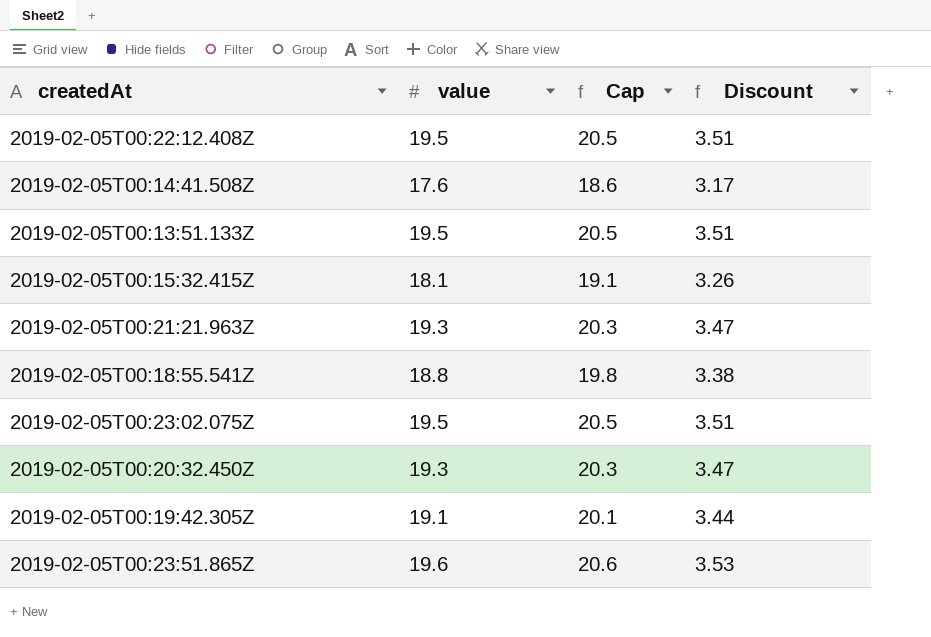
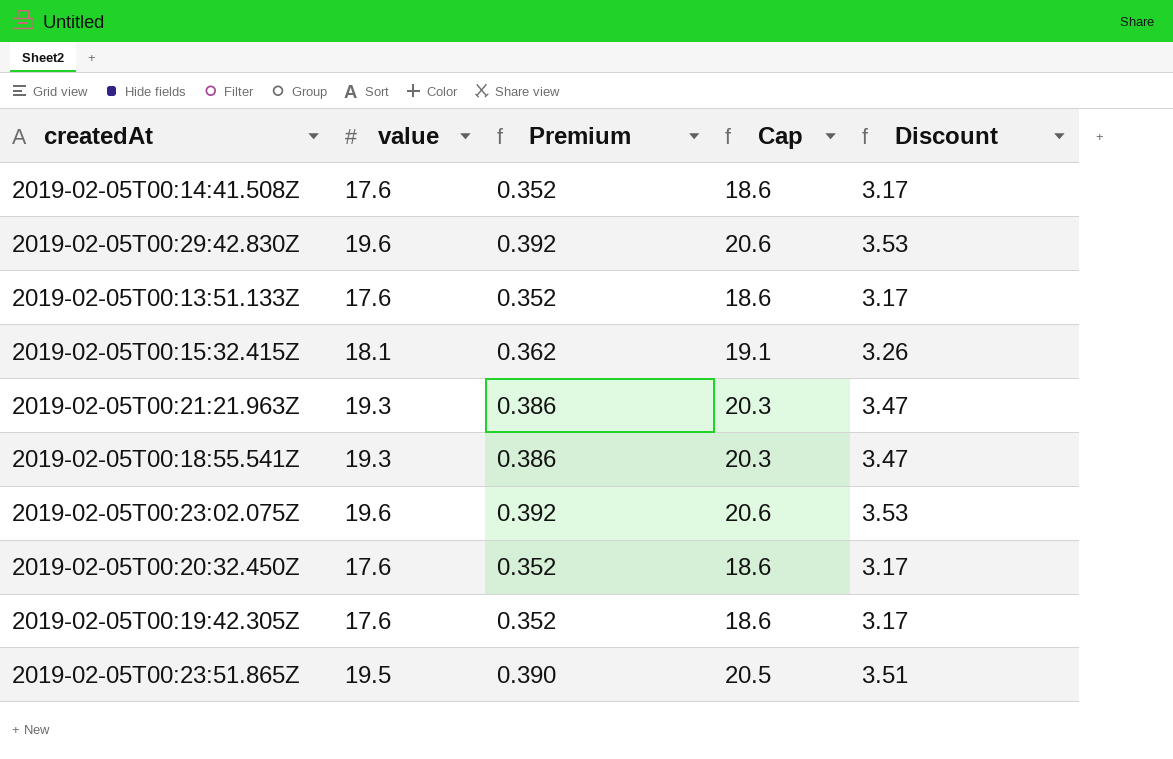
column Premium | formula: none -> [value] * 0.02
row 2019-02-05T00:22:12.408Z: 19.5 | 20.5 | 3.51 -> none
row 2019-02-05T00:29:42.830Z: none -> 19.6 | 0.392 | 20.6 | 3.53
2019-02-05T00:13:51.133Z | value: 19.5 -> 17.6
2019-02-05T00:13:51.133Z | Cap: 20.5 -> 18.6
2019-02-05T00:13:51.133Z | Discount: 3.51 -> 3.17
2019-02-05T00:18:55.541Z | value: 18.8 -> 19.3
2019-02-05T00:18:55.541Z | Cap: 19.8 -> 20.3
2019-02-05T00:18:55.541Z | Discount: 3.38 -> 3.47
2019-02-05T00:23:02.075Z | value: 19.5 -> 19.6
2019-02-05T00:23:02.075Z | Cap: 20.5 -> 20.6
2019-02-05T00:23:02.075Z | Discount: 3.51 -> 3.53
2019-02-05T00:20:32.450Z | value: 19.3 -> 17.6
2019-02-05T00:20:32.450Z | Cap: 20.3 -> 18.6
2019-02-05T00:20:32.450Z | Discount: 3.47 -> 3.17
2019-02-05T00:19:42.305Z | value: 19.1 -> 17.6
2019-02-05T00:19:42.305Z | Cap: 20.1 -> 18.6
2019-02-05T00:19:42.305Z | Discount: 3.44 -> 3.17
2019-02-05T00:23:51.865Z | value: 19.6 -> 19.5
2019-02-05T00:23:51.865Z | Cap: 20.6 -> 20.5
2019-02-05T00:23:51.865Z | Discount: 3.53 -> 3.51

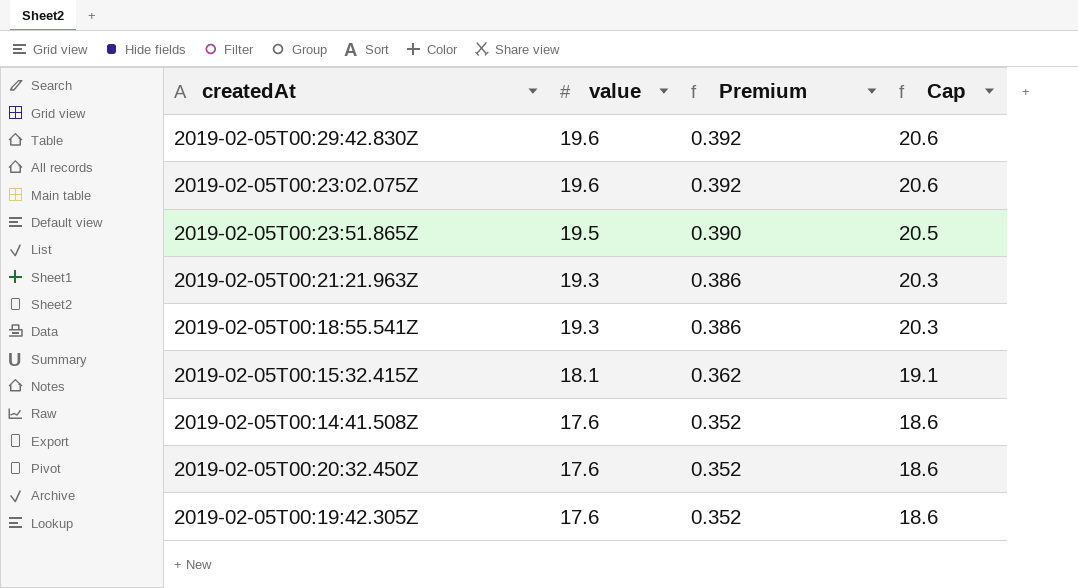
row order: none -> value descending
column Discount | formula: [value] * 0.18 -> none
row 2019-02-05T00:13:51.133Z: 17.6 | 0.352 | 18.6 | 3.17 -> none

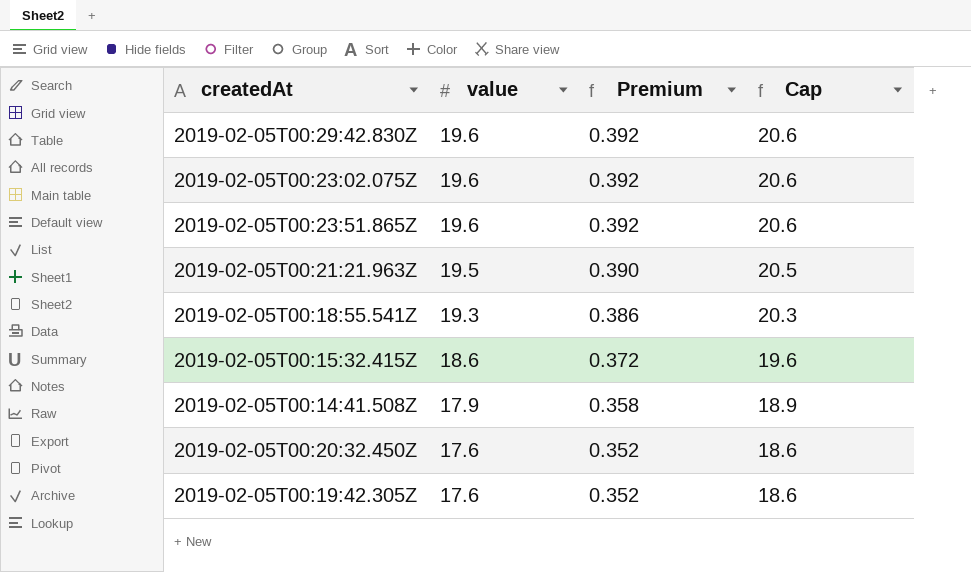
2019-02-05T00:23:51.865Z | value: 19.5 -> 19.6
2019-02-05T00:23:51.865Z | Premium: 0.390 -> 0.392
2019-02-05T00:23:51.865Z | Cap: 20.5 -> 20.6
2019-02-05T00:21:21.963Z | value: 19.3 -> 19.5
2019-02-05T00:21:21.963Z | Premium: 0.386 -> 0.390
2019-02-05T00:21:21.963Z | Cap: 20.3 -> 20.5
2019-02-05T00:15:32.415Z | value: 18.1 -> 18.6
2019-02-05T00:15:32.415Z | Premium: 0.362 -> 0.372
2019-02-05T00:15:32.415Z | Cap: 19.1 -> 19.6
2019-02-05T00:14:41.508Z | value: 17.6 -> 17.9
2019-02-05T00:14:41.508Z | Premium: 0.352 -> 0.358
2019-02-05T00:14:41.508Z | Cap: 18.6 -> 18.9

